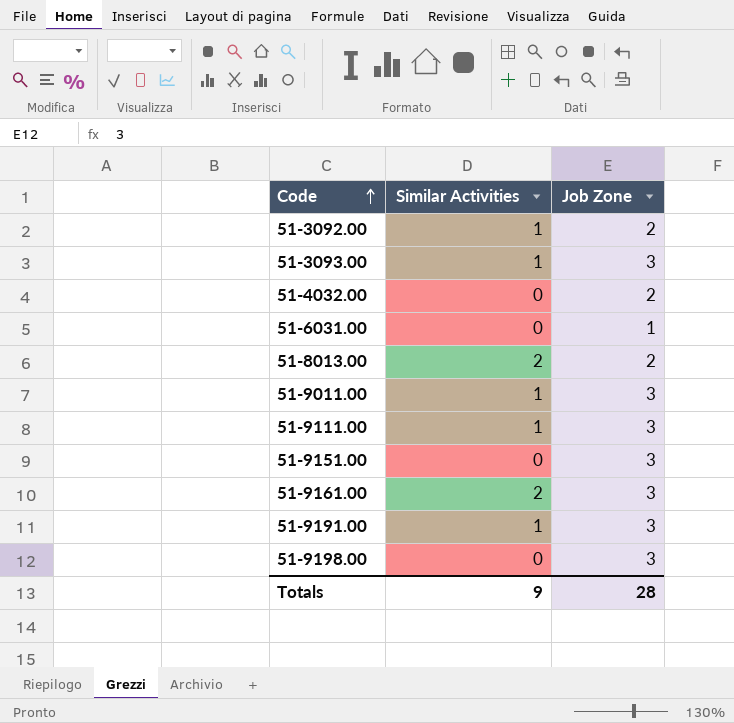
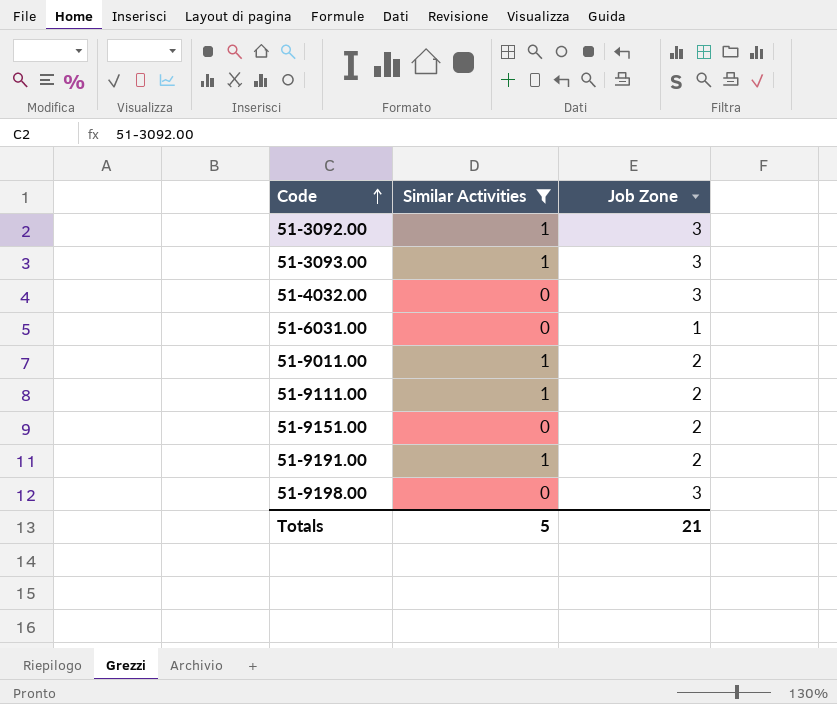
filter: none -> Similar Activities != 2
51-3092.00 | Job Zone: 2 -> 3
51-4032.00 | Job Zone: 2 -> 3
51-9011.00 | Job Zone: 3 -> 2
51-9111.00 | Job Zone: 3 -> 2
51-9151.00 | Job Zone: 3 -> 2
51-9191.00 | Job Zone: 3 -> 2
Totals | Similar Activities: 9 -> 5
Totals | Job Zone: 28 -> 21

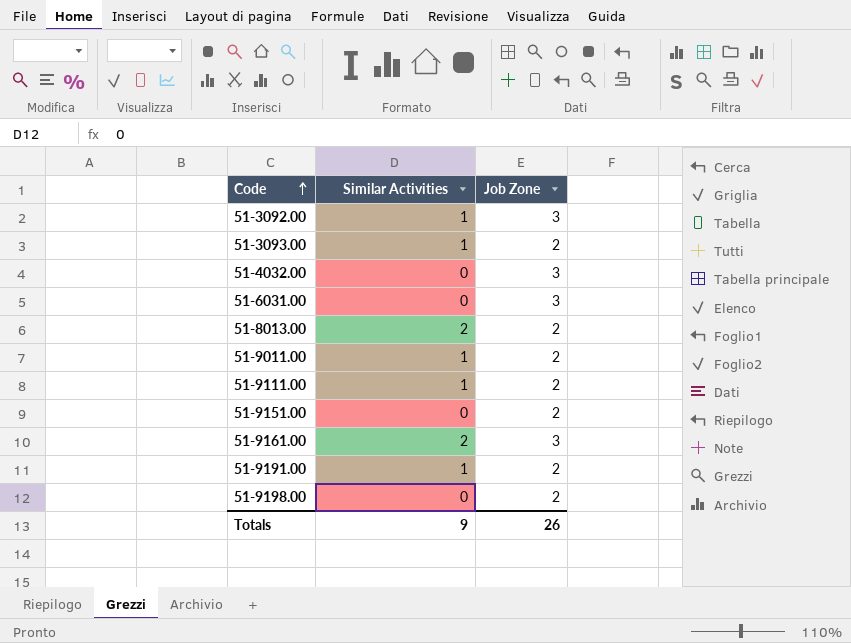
filter: Similar Activities != 2 -> none
51-3093.00 | Job Zone: 3 -> 2
51-6031.00 | Job Zone: 1 -> 3
51-9198.00 | Job Zone: 3 -> 2
Totals | Similar Activities: 5 -> 9
Totals | Job Zone: 21 -> 26

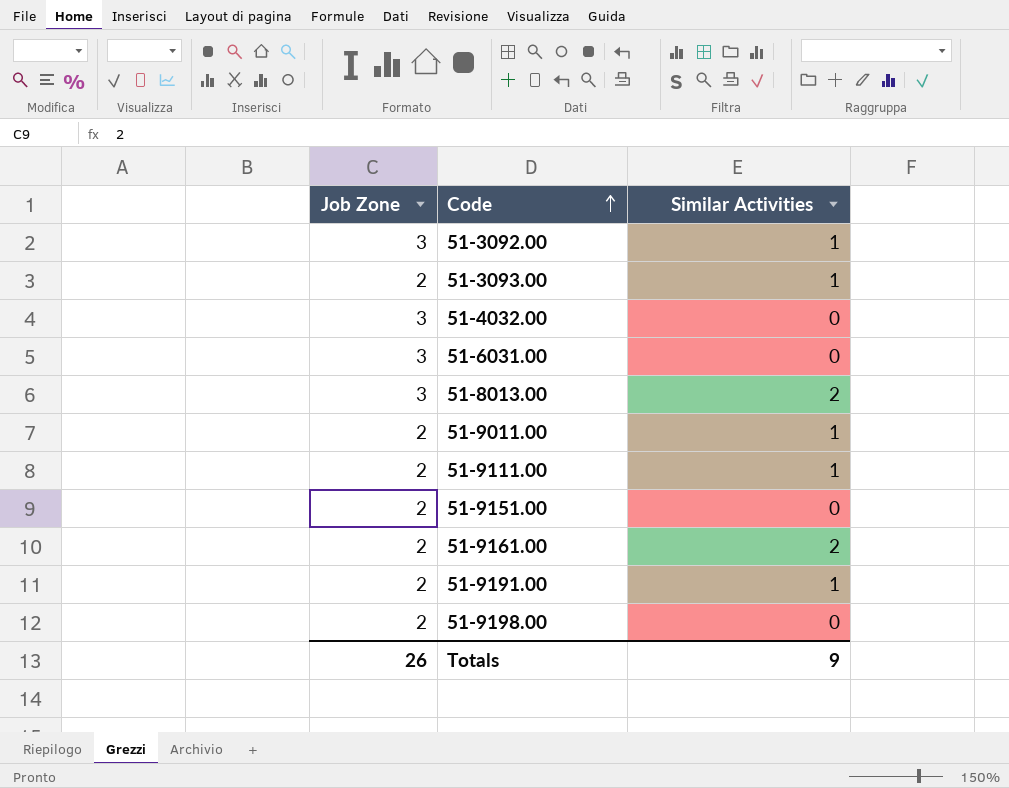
column Job Zone | position: 3 -> 1
51-8013.00 | Job Zone: 2 -> 3
51-9161.00 | Job Zone: 3 -> 2

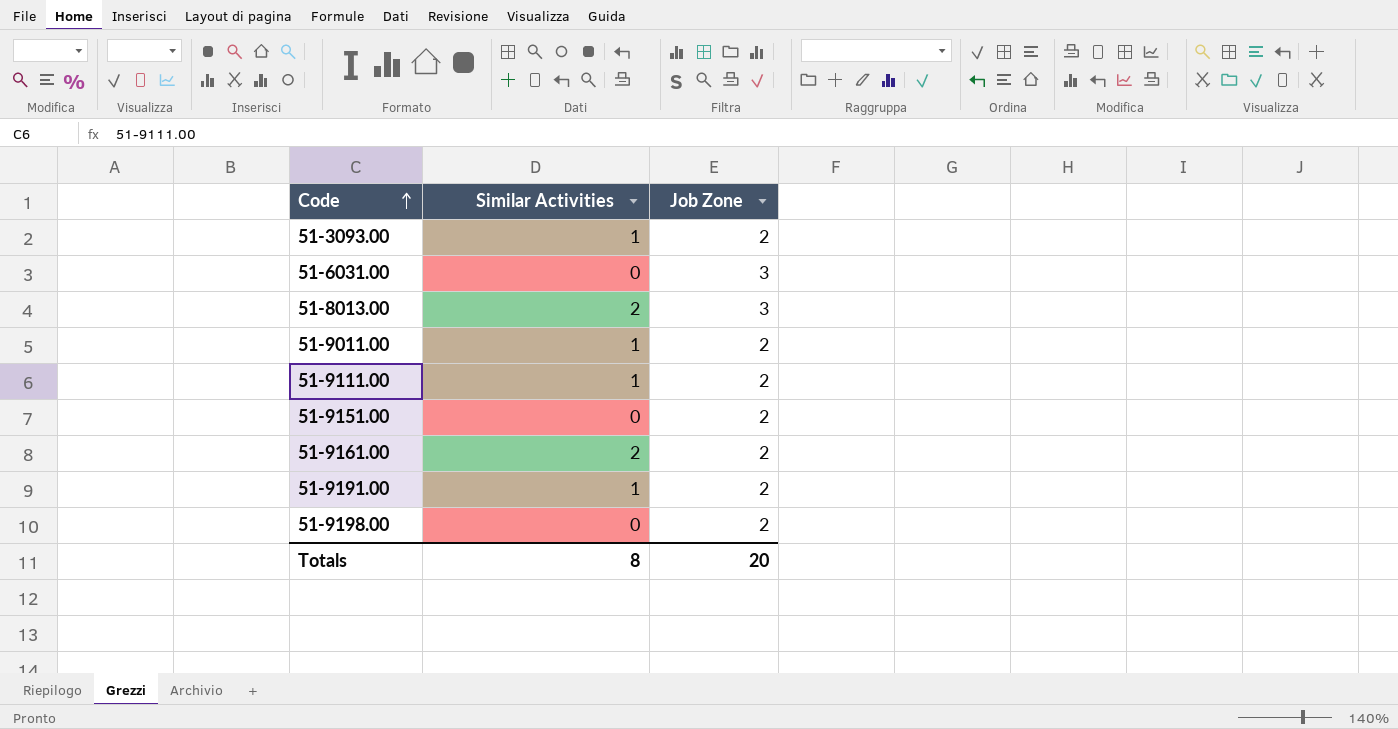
column Job Zone | position: 1 -> 3
row 51-3092.00: 3 | 1 -> none
row 51-4032.00: 3 | 0 -> none
Totals | Similar Activities: 9 -> 8
Totals | Job Zone: 26 -> 20

